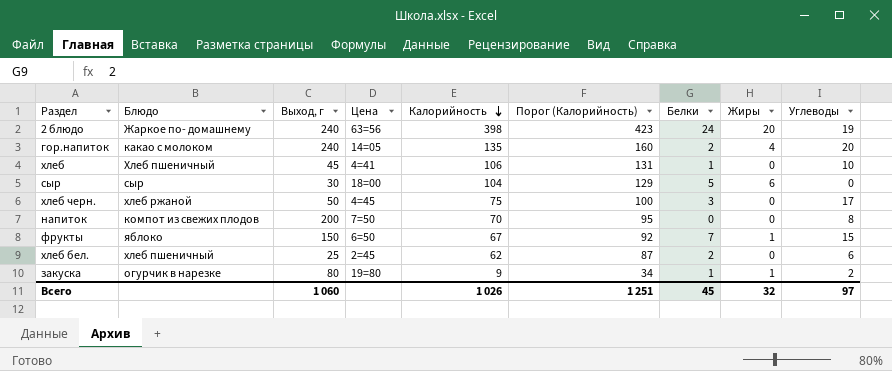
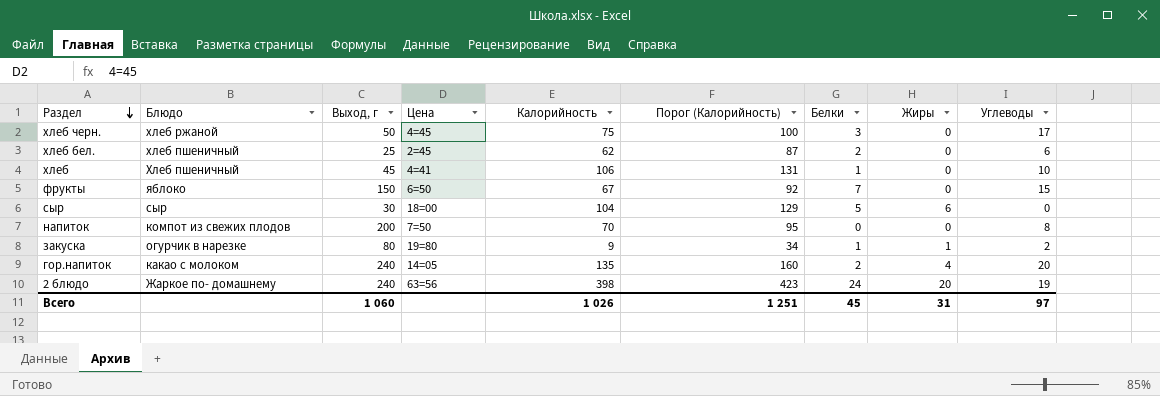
row order: Калорийность descending -> Раздел descending
фрукты | Жиры: 1 -> 0
Всего | Жиры: 32 -> 31

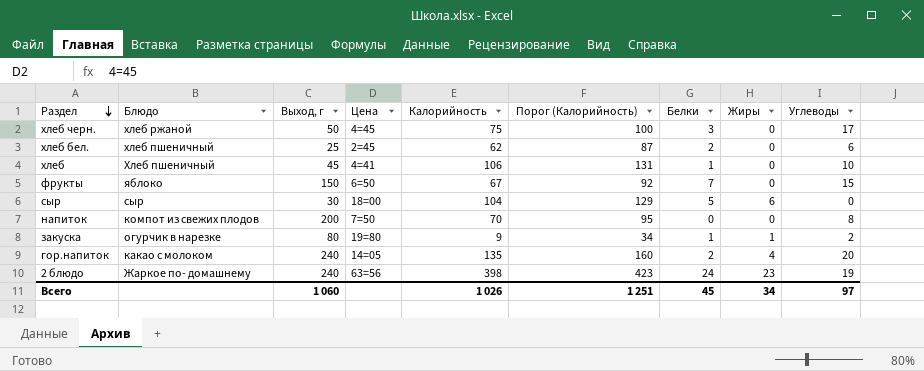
2 блюдо | Жиры: 20 -> 23
Всего | Жиры: 31 -> 34

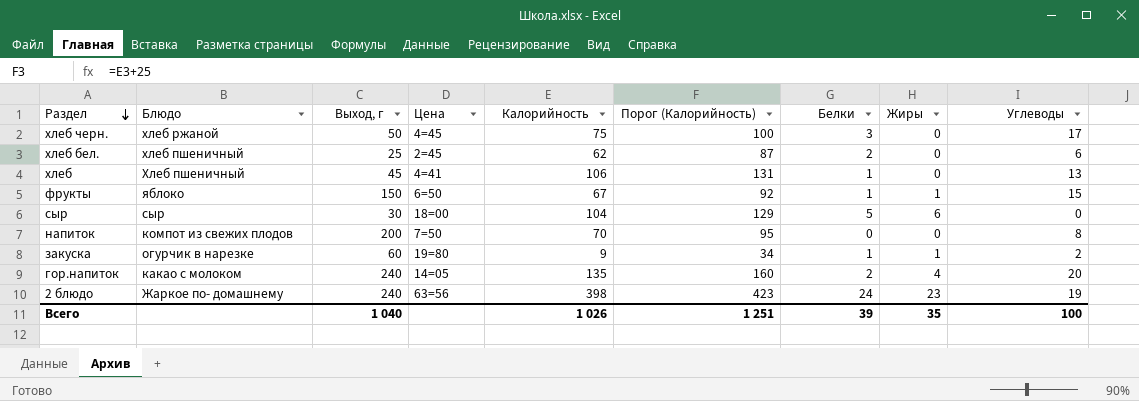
хлеб | Углеводы: 10 -> 13
фрукты | Белки: 7 -> 1
фрукты | Жиры: 0 -> 1
закуска | Выход, г: 80 -> 60
Всего | Выход, г: 1 060 -> 1 040
Всего | Белки: 45 -> 39
Всего | Жиры: 34 -> 35
Всего | Углеводы: 97 -> 100

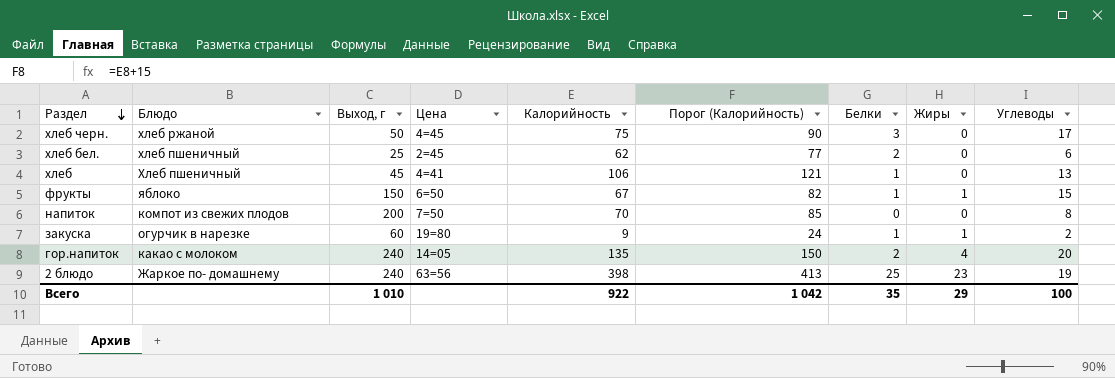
column Порог (Калорийность) | formula: [Калорийность] + 25 -> [Калорийность] + 15
row сыр: сыр | 30 | 18=00 | 104 | 129 | 5 | 6 | 0 -> none
2 блюдо | Белки: 24 -> 25
Всего | Выход, г: 1 040 -> 1 010
Всего | Калорийность: 1 026 -> 922
Всего | Порог (Калорийность): 1 251 -> 1 042
Всего | Белки: 39 -> 35
Всего | Жиры: 35 -> 29

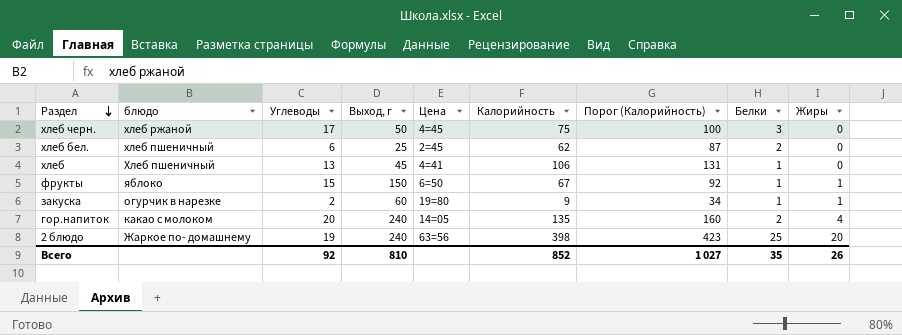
column name: Блюдо -> блюдо
column Углеводы | position: 9 -> 3
column Порог (Калорийность) | formula: [Калорийность] + 15 -> [Калорийность] + 25
row напиток: компот из свежих плодов | 200 | 7=50 | 70 | 85 | 0 | 0 | 8 -> none
2 блюдо | Жиры: 23 -> 20
Всего | Углеводы: 100 -> 92
Всего | Выход, г: 1 010 -> 810
Всего | Калорийность: 922 -> 852
Всего | Порог (Калорийность): 1 042 -> 1 027
Всего | Жиры: 29 -> 26

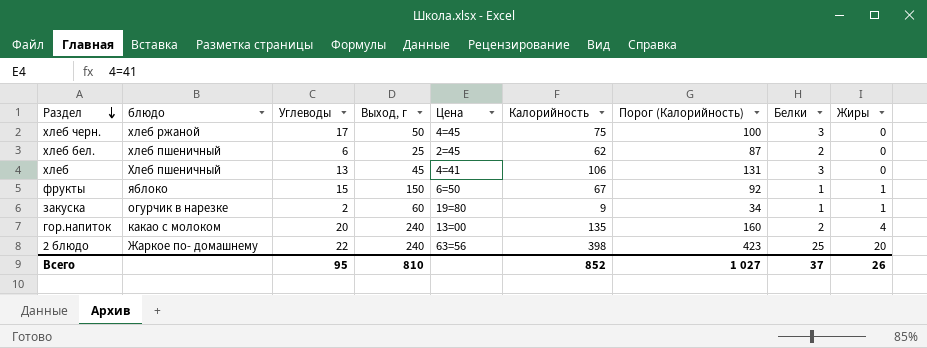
хлеб | Белки: 1 -> 3
гор.напиток | Цена: 14=05 -> 13=00
2 блюдо | Углеводы: 19 -> 22
Всего | Углеводы: 92 -> 95
Всего | Белки: 35 -> 37

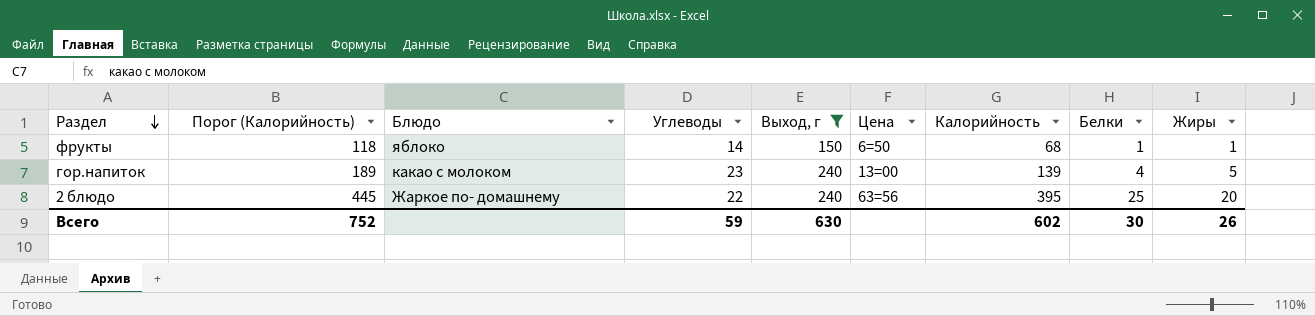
filter: none -> Выход, г >= 150
column Порог (Калорийность) | formula: [Калорийность] + 25 -> [Калорийность] + 50
column Порог (Калорийность) | position: 7 -> 2
column name: блюдо -> Блюдо
фрукты | Углеводы: 15 -> 14
фрукты | Калорийность: 67 -> 68
гор.напиток | Углеводы: 20 -> 23
гор.напиток | Калорийность: 135 -> 139
гор.напиток | Белки: 2 -> 4
гор.напиток | Жиры: 4 -> 5
2 блюдо | Калорийность: 398 -> 395
Всего | Порог (Калорийность): 1 027 -> 752
Всего | Углеводы: 95 -> 59
Всего | Выход, г: 810 -> 630
Всего | Калорийность: 852 -> 602
Всего | Белки: 37 -> 30

